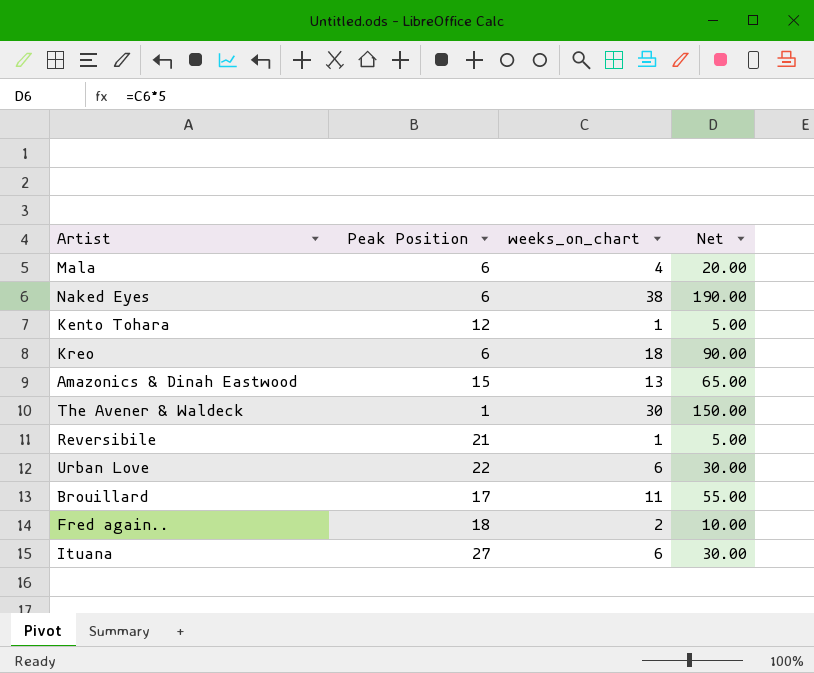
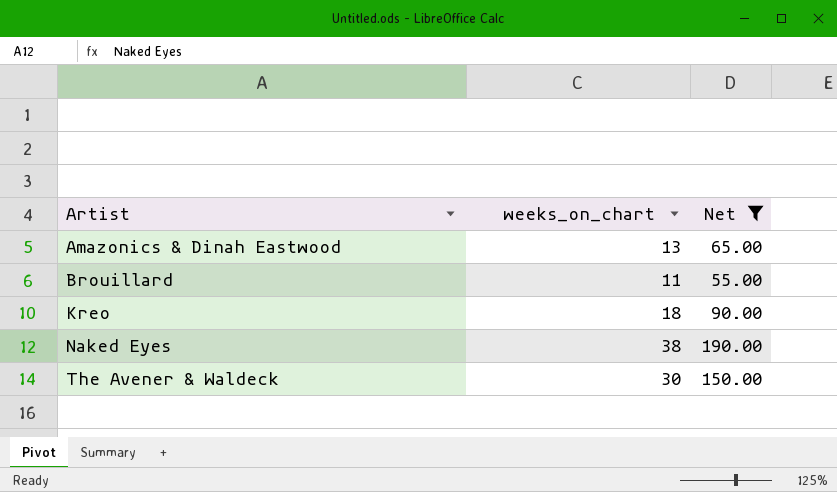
filter: none -> Net >= 55.00
row order: none -> Artist ascending
column Peak Position | position: 2 -> none

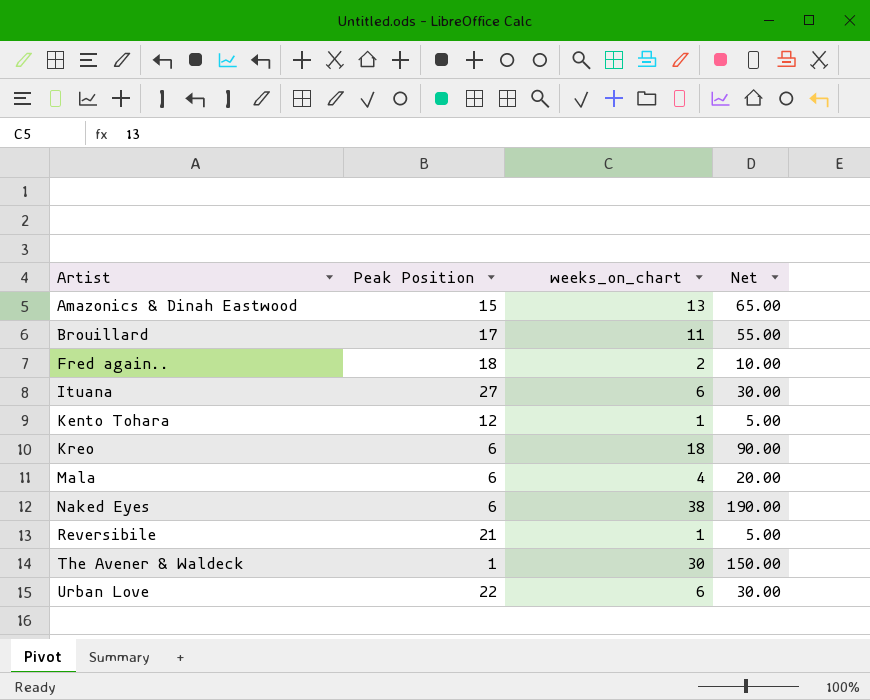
filter: Net >= 55.00 -> none
column Peak Position | position: none -> 2

